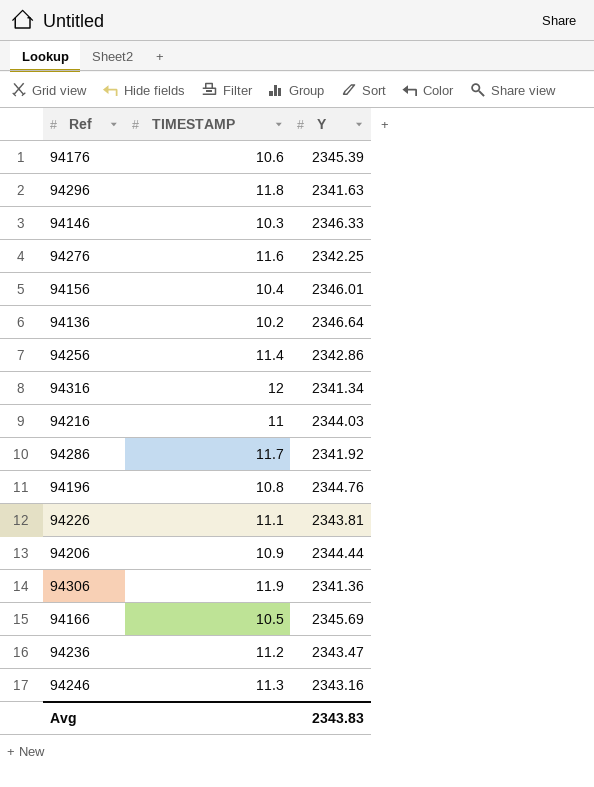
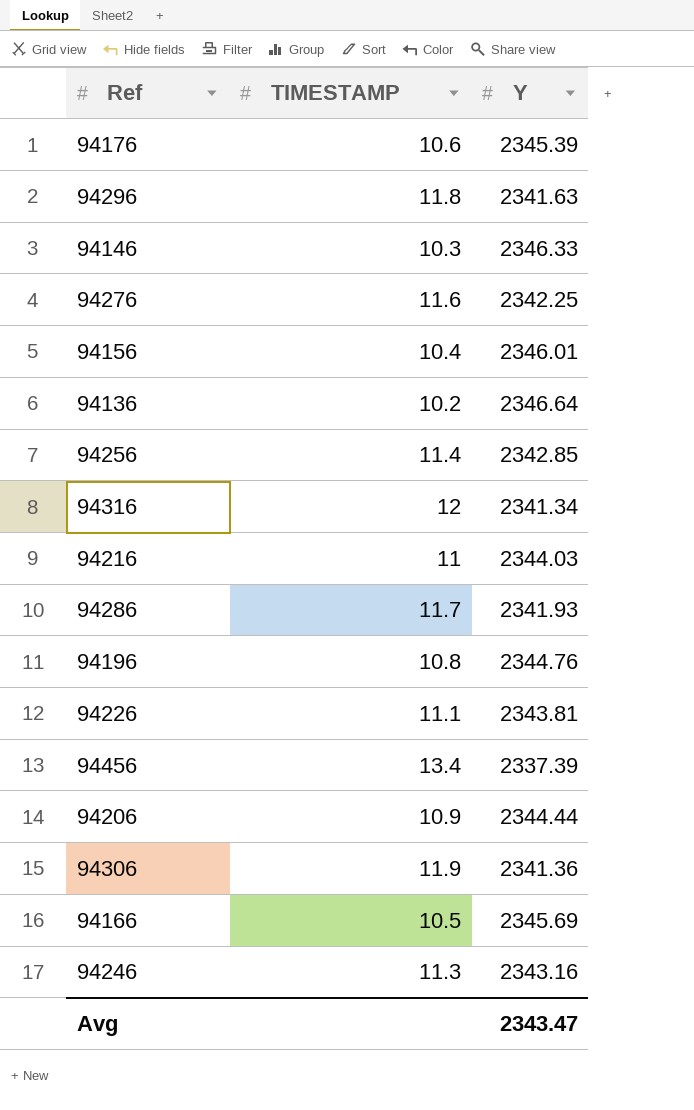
row 94236: 11.2 | 2343.47 -> none
94256 | Y: 2342.86 -> 2342.85
94286 | Y: 2341.92 -> 2341.93
row 94456: none -> 13.4 | 2337.39
Avg | Y: 2343.83 -> 2343.47

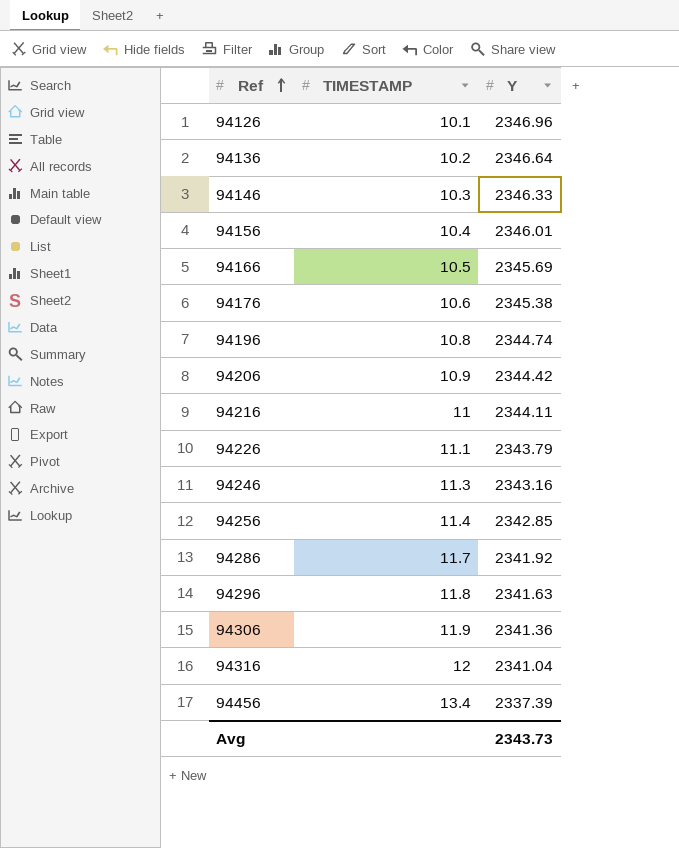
row order: none -> Ref ascending
row 94276: 11.6 | 2342.25 -> none
row 94126: none -> 10.1 | 2346.96
94176 | Y: 2345.39 -> 2345.38
94196 | Y: 2344.76 -> 2344.74
94206 | Y: 2344.44 -> 2344.42
94216 | Y: 2344.03 -> 2344.11
94226 | Y: 2343.81 -> 2343.79
94286 | Y: 2341.93 -> 2341.92
94316 | Y: 2341.34 -> 2341.04
Avg | Y: 2343.47 -> 2343.73

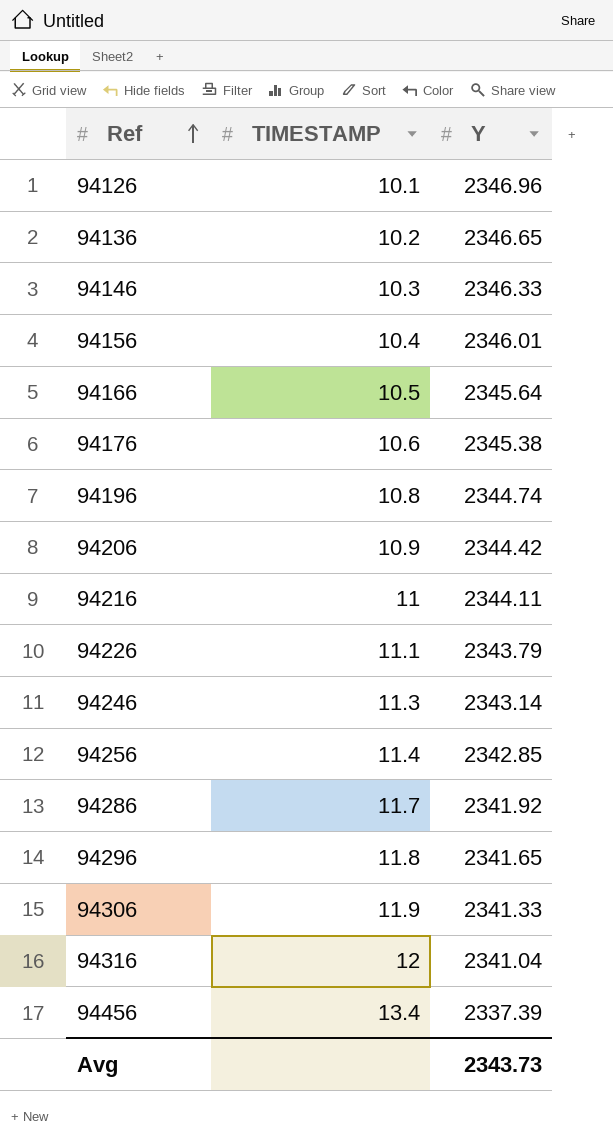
94136 | Y: 2346.64 -> 2346.65
94166 | Y: 2345.69 -> 2345.64
94246 | Y: 2343.16 -> 2343.14
94296 | Y: 2341.63 -> 2341.65
94306 | Y: 2341.36 -> 2341.33

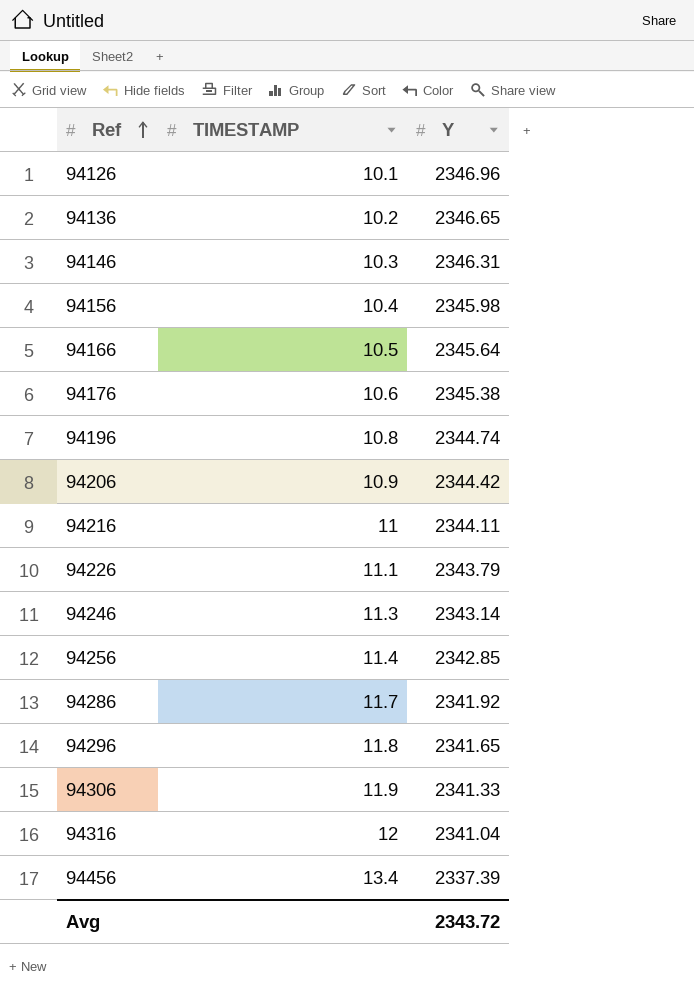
94146 | Y: 2346.33 -> 2346.31
94156 | Y: 2346.01 -> 2345.98
Avg | Y: 2343.73 -> 2343.72

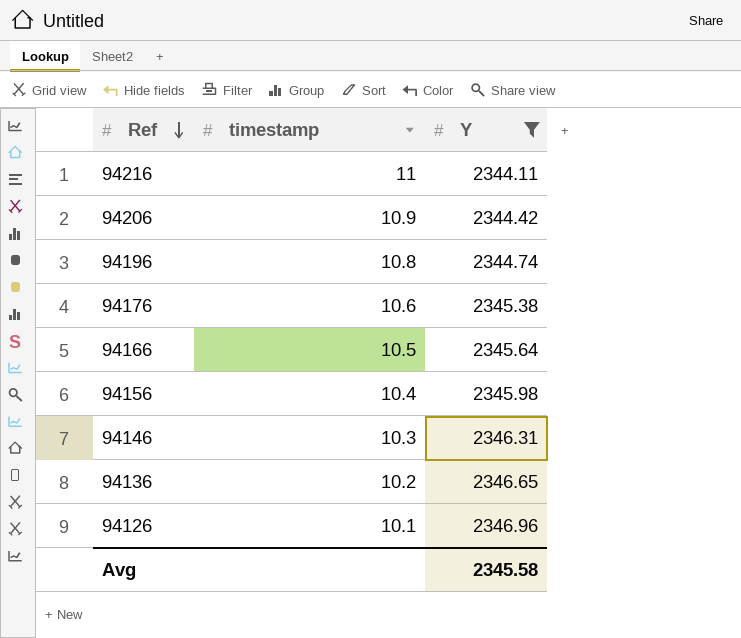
filter: none -> Y >= 2344.11
row order: Ref ascending -> Ref descending
column name: TIMESTAMP -> timestamp
Avg | Y: 2343.72 -> 2345.58

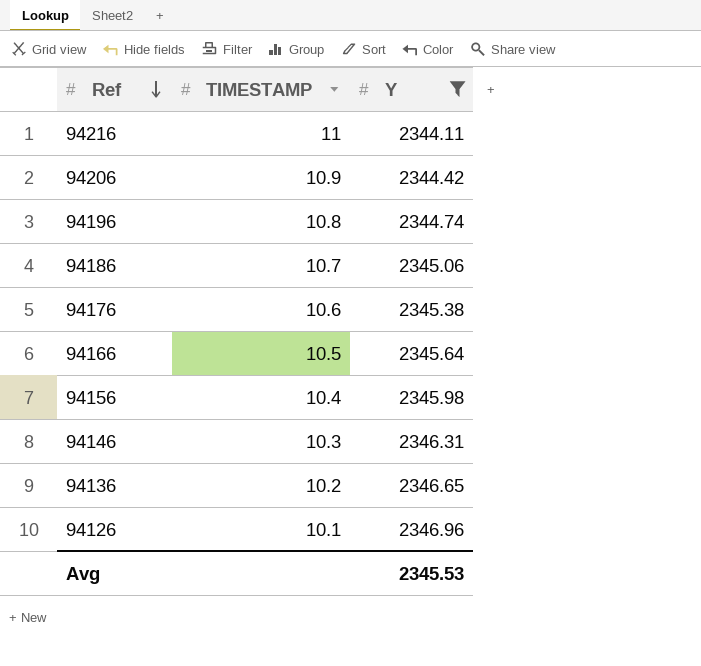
column name: timestamp -> TIMESTAMP
row 94186: none -> 10.7 | 2345.06
Avg | Y: 2345.58 -> 2345.53

